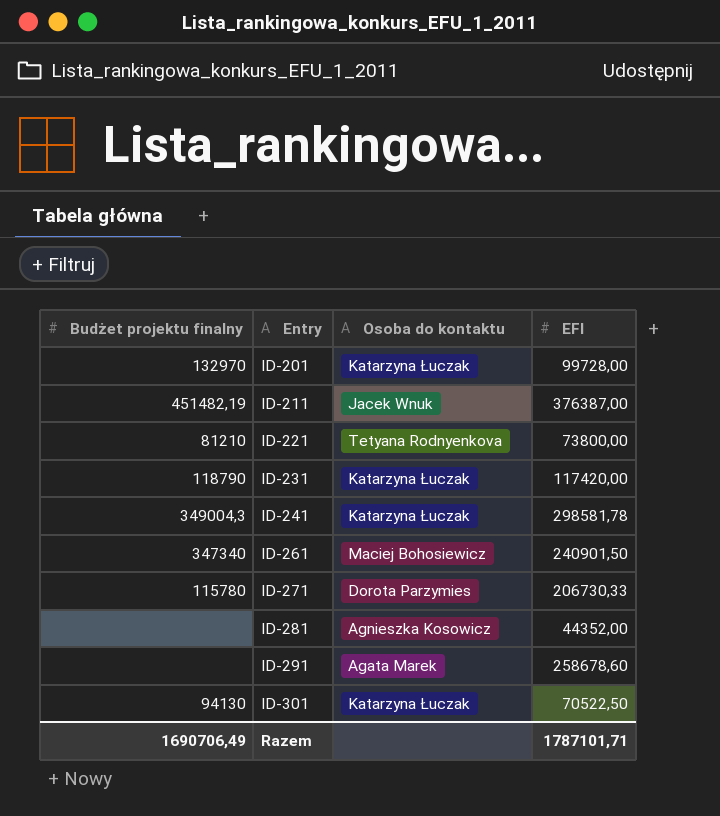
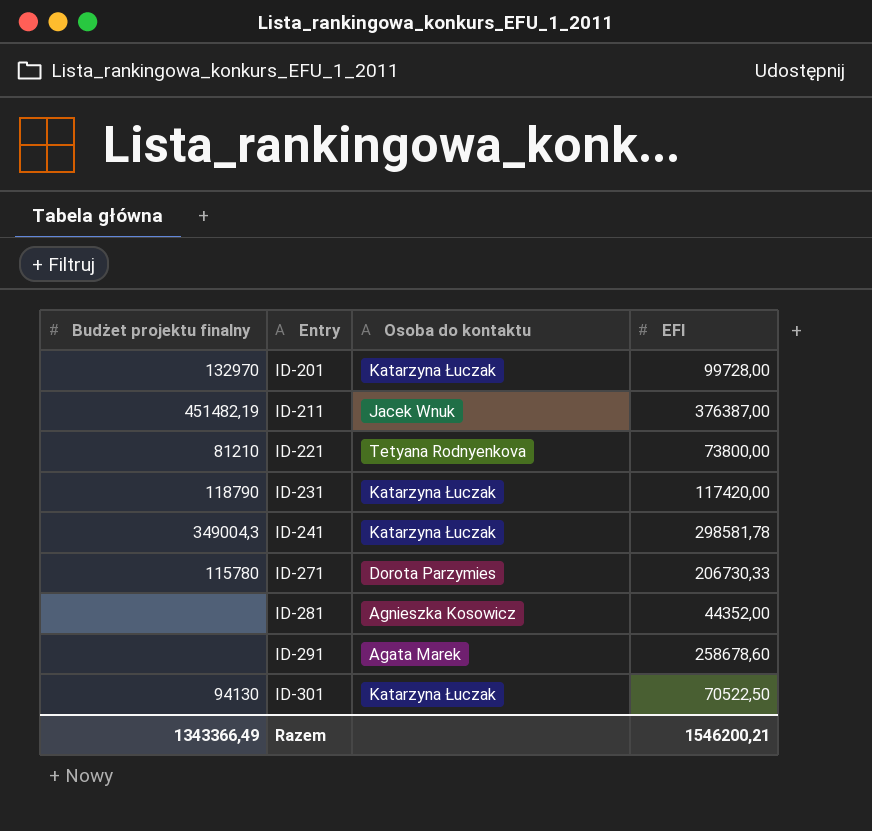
row ID-261: 347340 | Maciej Bohosiewicz | 240901,50 -> none
Razem | Budżet projektu finalny: 1690706,49 -> 1343366,49
Razem | EFI: 1787101,71 -> 1546200,21

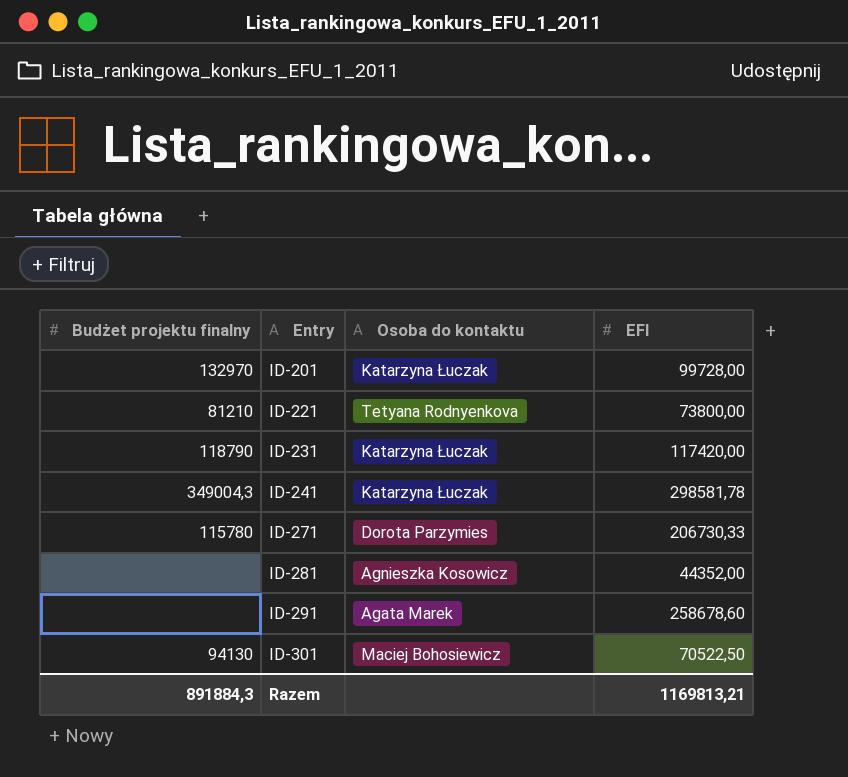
row ID-211: 451482,19 | Jacek Wnuk | 376387,00 -> none
ID-301 | Osoba do kontaktu: Katarzyna Łuczak -> Maciej Bohosiewicz
Razem | Budżet projektu finalny: 1343366,49 -> 891884,3
Razem | EFI: 1546200,21 -> 1169813,21

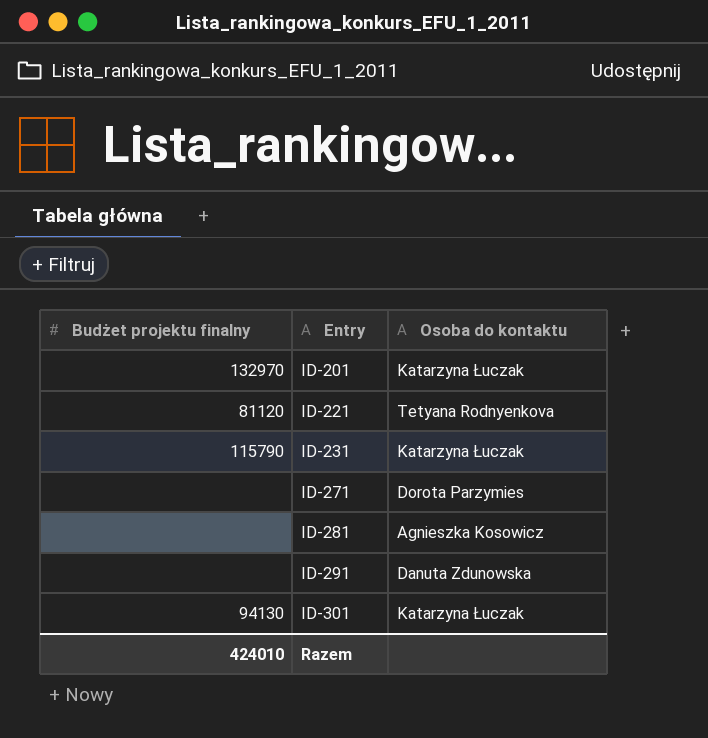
column EFI | position: 4 -> none
row ID-241: 349004,3 | Katarzyna Łuczak | 298581,78 -> none
ID-221 | Budżet projektu finalny: 81210 -> 81120
ID-231 | Budżet projektu finalny: 118790 -> 115790
ID-271 | Budżet projektu finalny: 115780 -> none
ID-291 | Osoba do kontaktu: Agata Marek -> Danuta Zdunowska
ID-301 | Osoba do kontaktu: Maciej Bohosiewicz -> Katarzyna Łuczak
Razem | Budżet projektu finalny: 891884,3 -> 424010

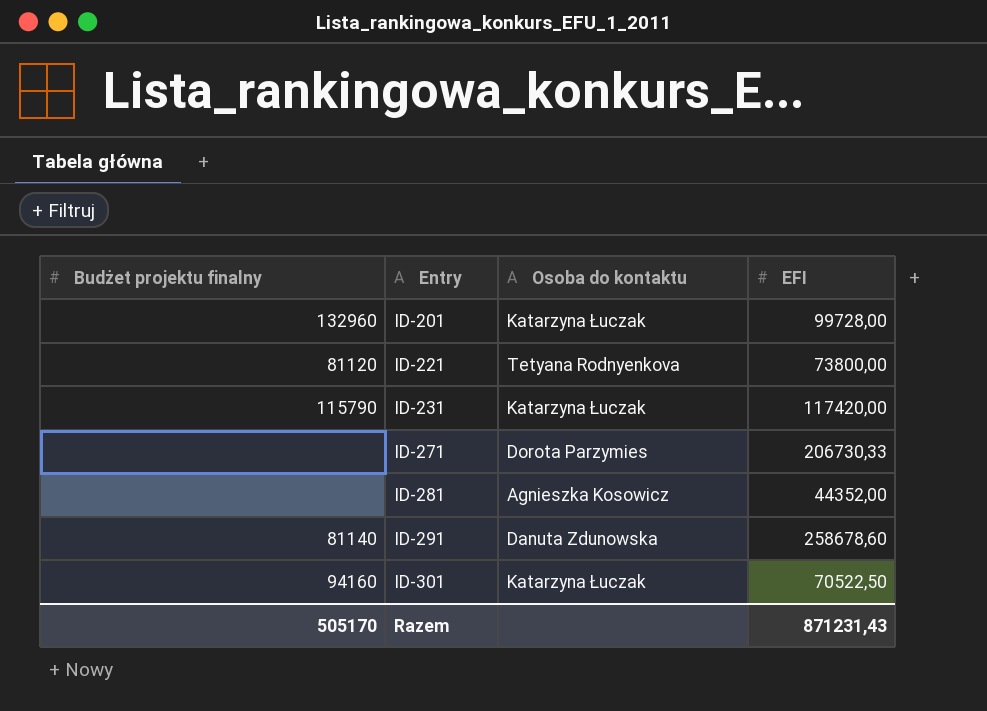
column EFI | position: none -> 4
ID-201 | Budżet projektu finalny: 132970 -> 132960
ID-291 | Budżet projektu finalny: none -> 81140
ID-301 | Budżet projektu finalny: 94130 -> 94160
Razem | Budżet projektu finalny: 424010 -> 505170

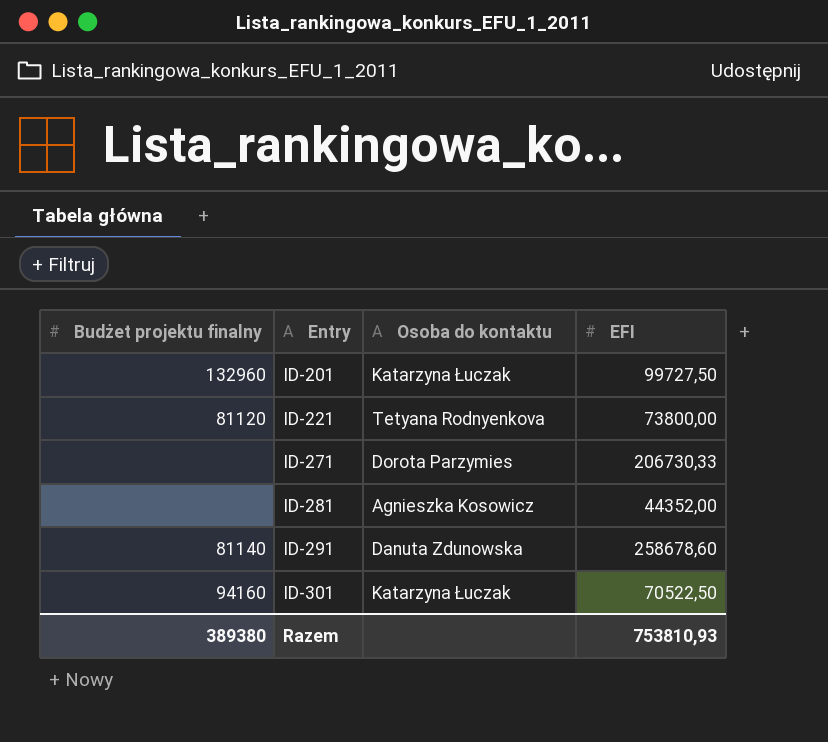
row ID-231: 115790 | Katarzyna Łuczak | 117420,00 -> none
ID-201 | EFI: 99728,00 -> 99727,50
Razem | Budżet projektu finalny: 505170 -> 389380
Razem | EFI: 871231,43 -> 753810,93

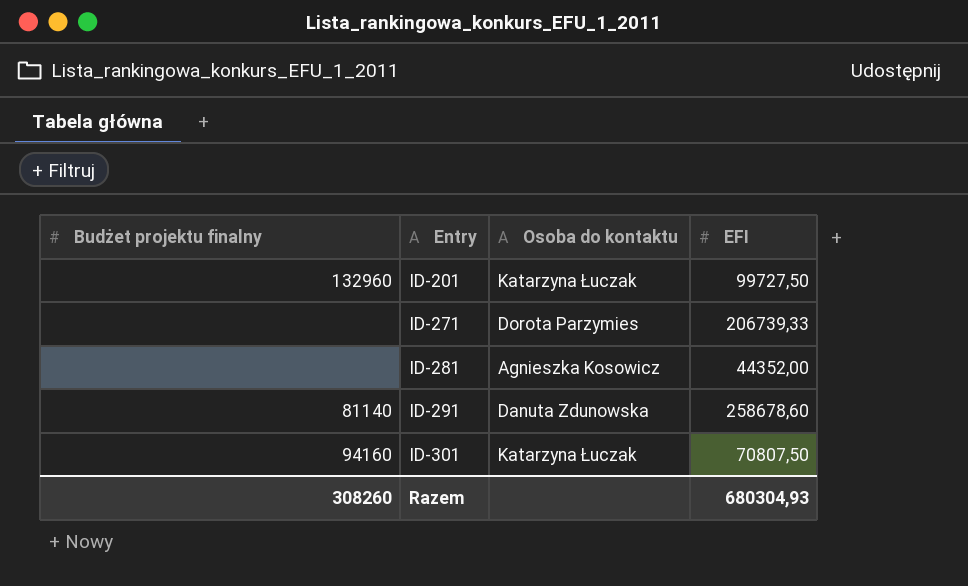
row ID-221: 81120 | Tetyana Rodnyenkova | 73800,00 -> none
ID-271 | EFI: 206730,33 -> 206739,33
ID-301 | EFI: 70522,50 -> 70807,50
Razem | Budżet projektu finalny: 389380 -> 308260
Razem | EFI: 753810,93 -> 680304,93

